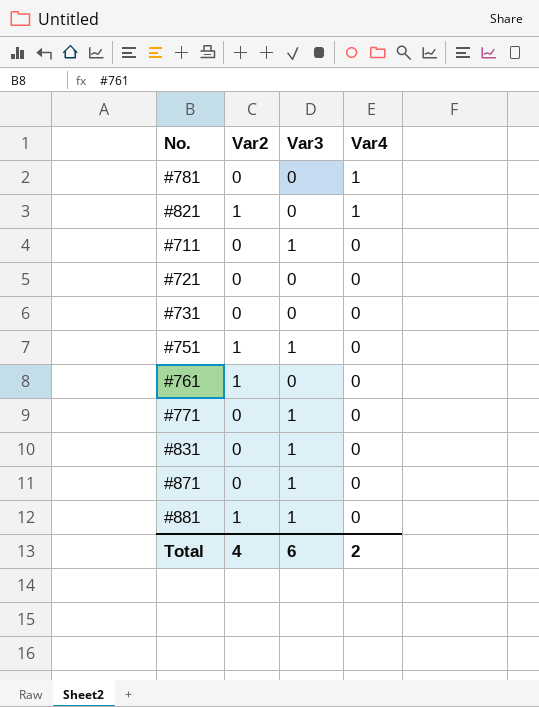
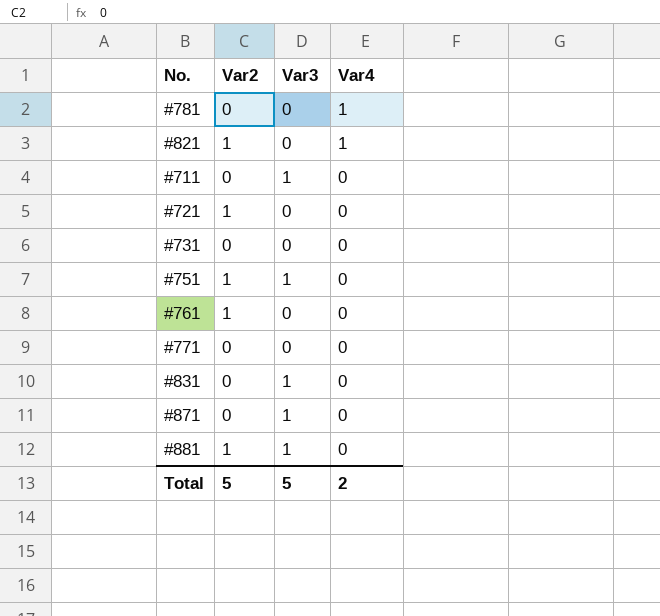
#721 | Var2: 0 -> 1
#771 | Var3: 1 -> 0
Total | Var2: 4 -> 5
Total | Var3: 6 -> 5

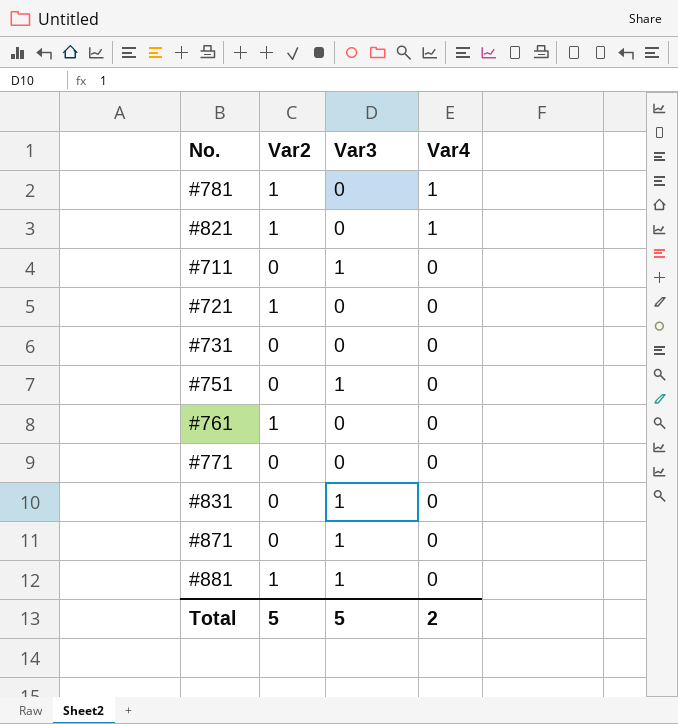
#781 | Var2: 0 -> 1
#751 | Var2: 1 -> 0

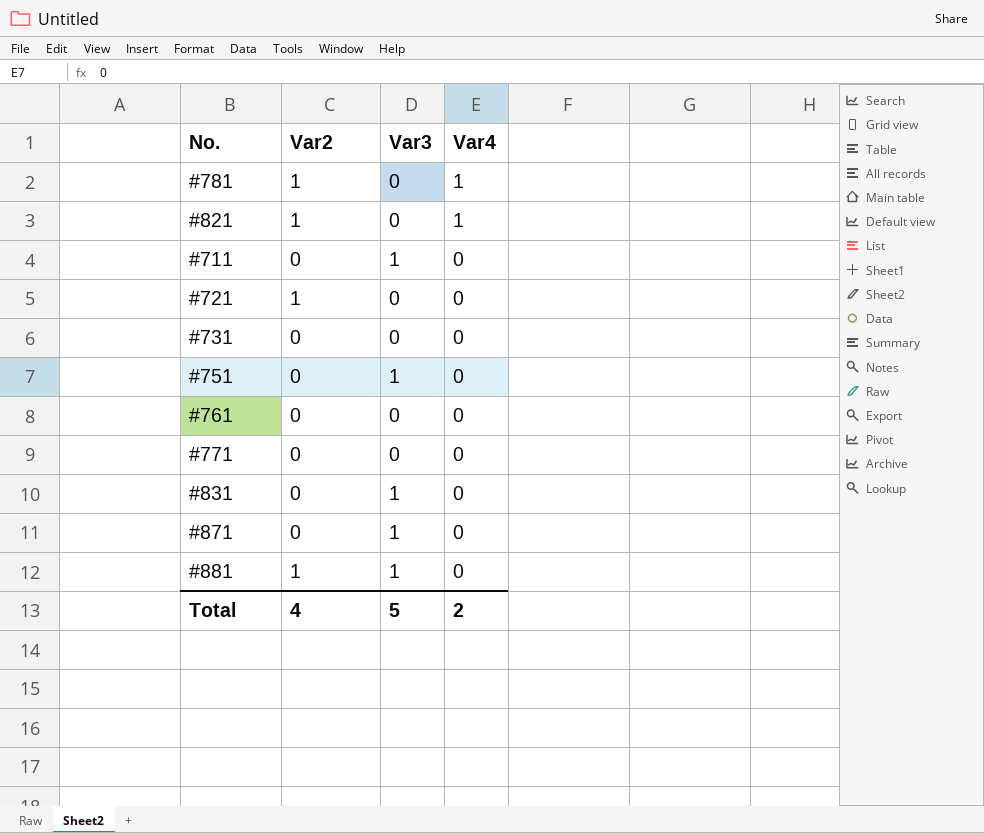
#761 | Var2: 1 -> 0
Total | Var2: 5 -> 4

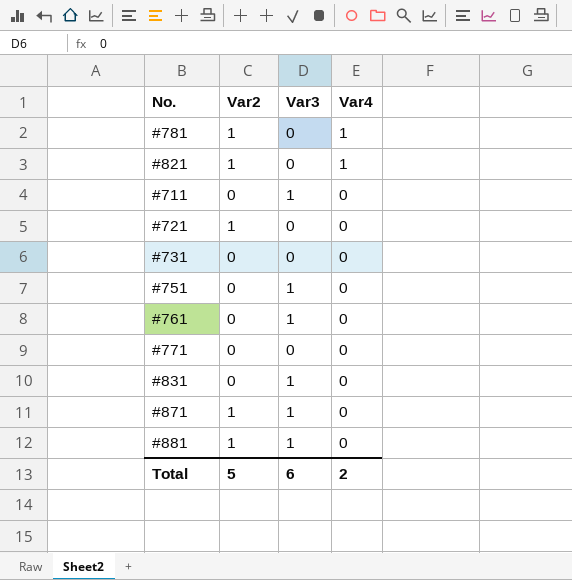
#761 | Var3: 0 -> 1
#871 | Var2: 0 -> 1
Total | Var2: 4 -> 5
Total | Var3: 5 -> 6

